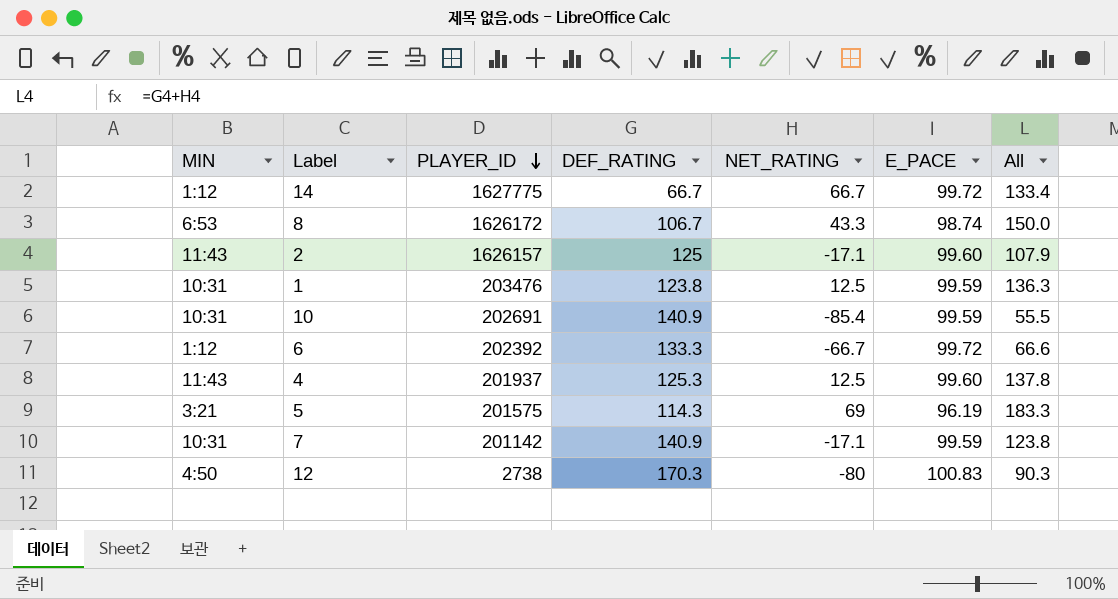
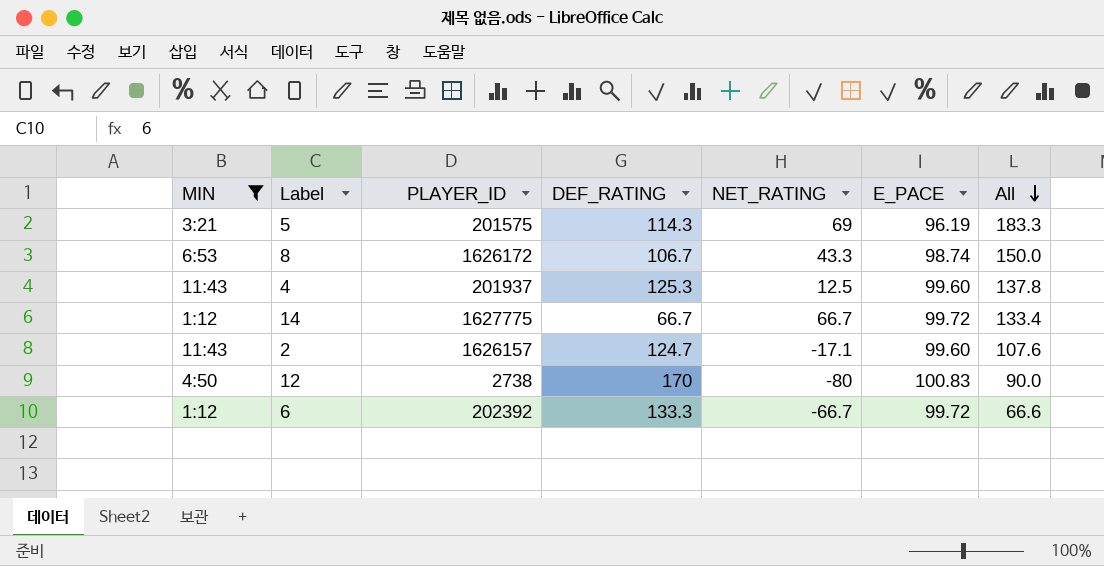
filter: none -> MIN != 10:31
row order: PLAYER_ID descending -> All descending
2 | DEF_RATING: 125 -> 124.7
2 | All: 107.9 -> 107.6
12 | DEF_RATING: 170.3 -> 170
12 | All: 90.3 -> 90.0

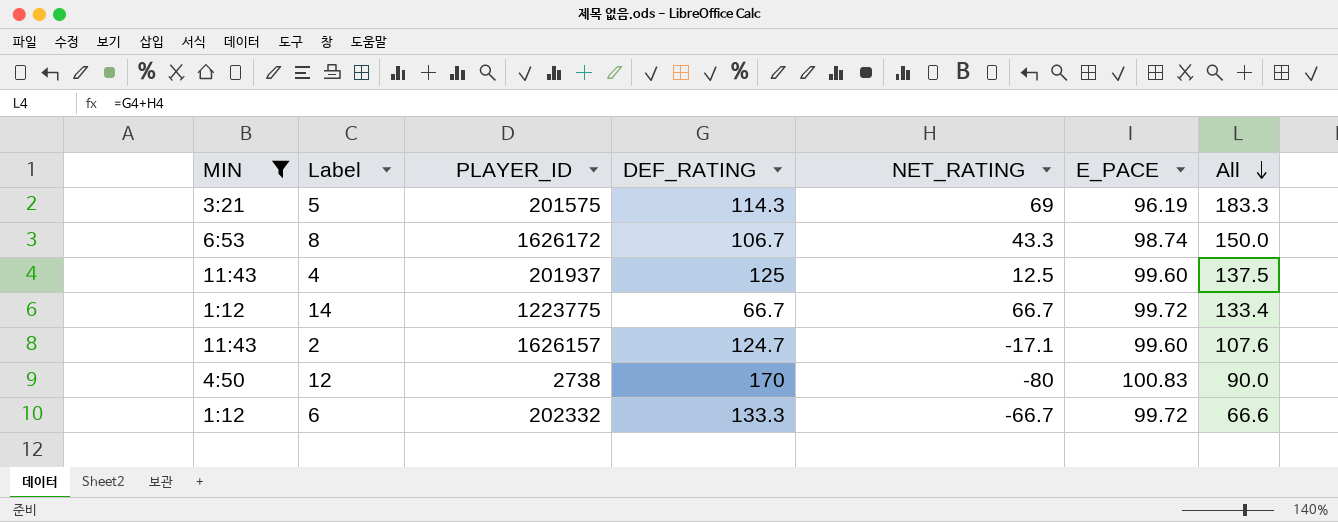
4 | DEF_RATING: 125.3 -> 125
4 | All: 137.8 -> 137.5
14 | PLAYER_ID: 1627775 -> 1223775
6 | PLAYER_ID: 202392 -> 202332

